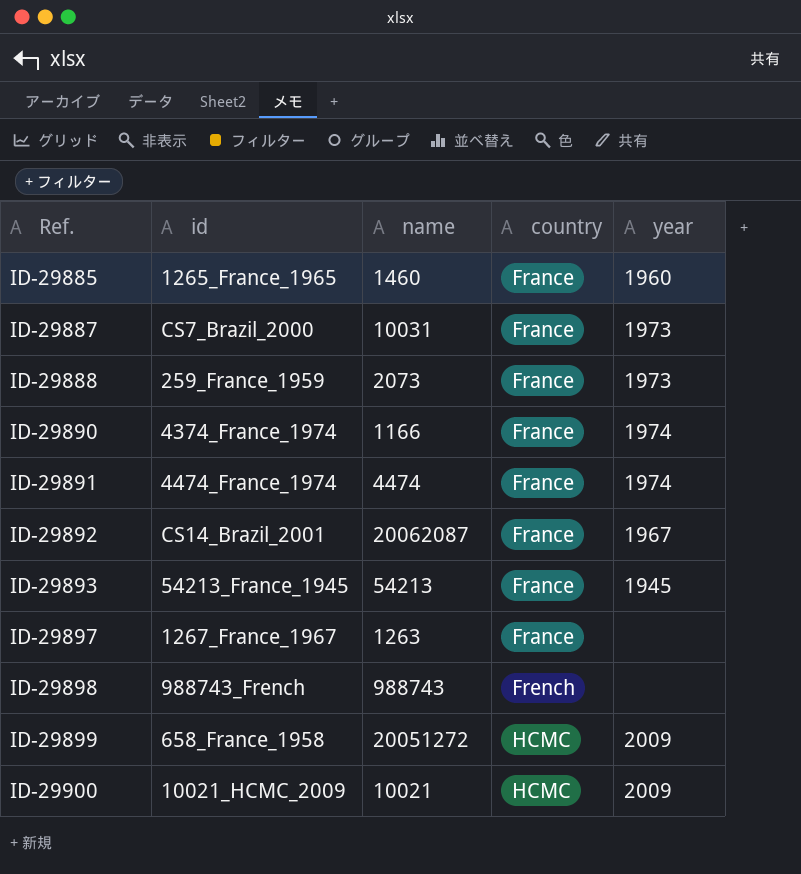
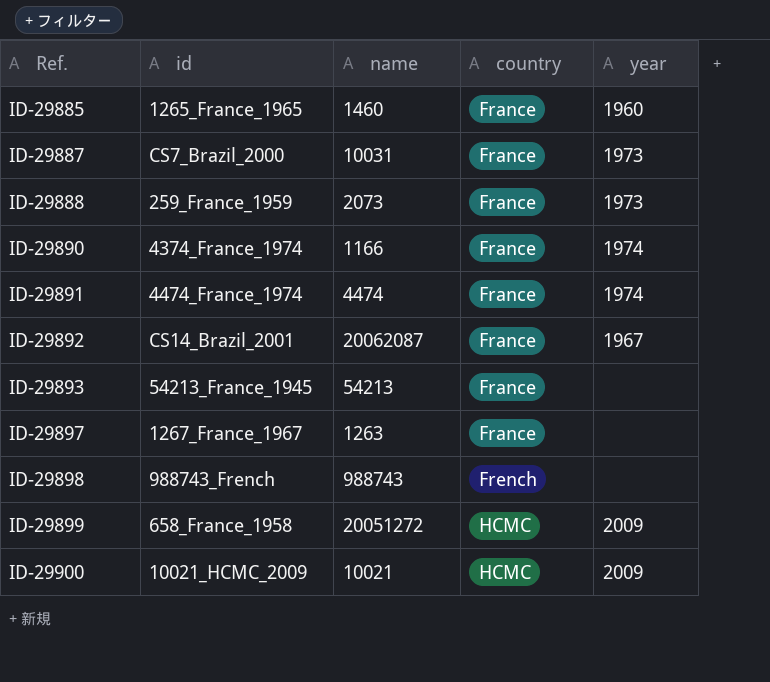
ID-29893 | year: 1945 -> none

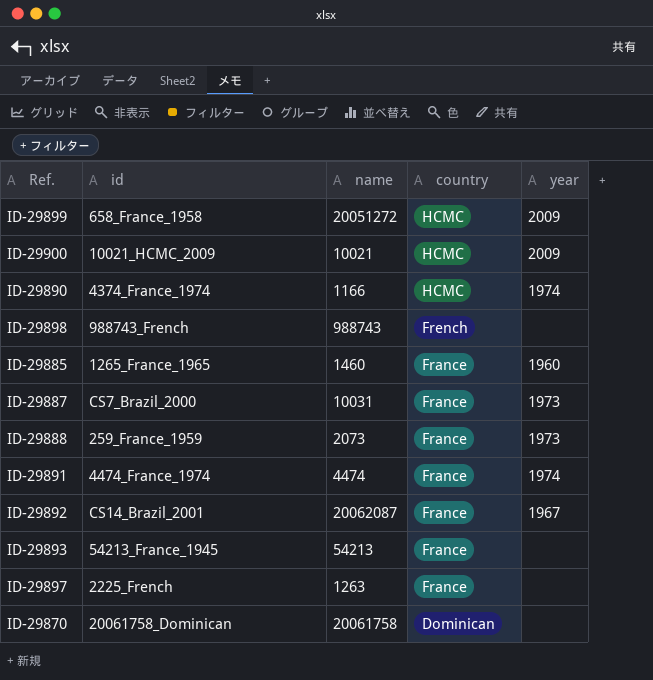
row order: Ref. ascending -> country descending
ID-29890 | country: France -> HCMC
ID-29897 | id: 1267_France_1967 -> 2225_French
row ID-29870: none -> 20061758_Dominican | 20061758 | Dominican | none

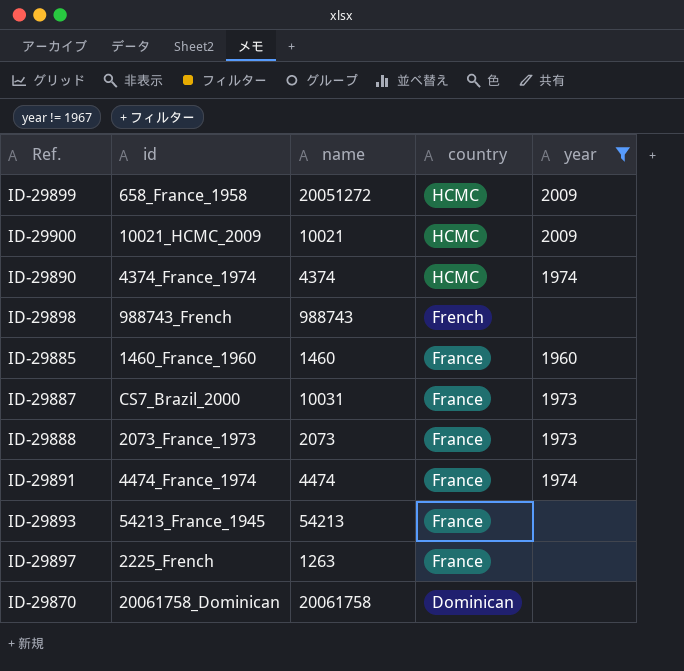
filter: none -> year != 1967
ID-29890 | name: 1166 -> 4374
ID-29885 | id: 1265_France_1965 -> 1460_France_1960
ID-29888 | id: 259_France_1959 -> 2073_France_1973

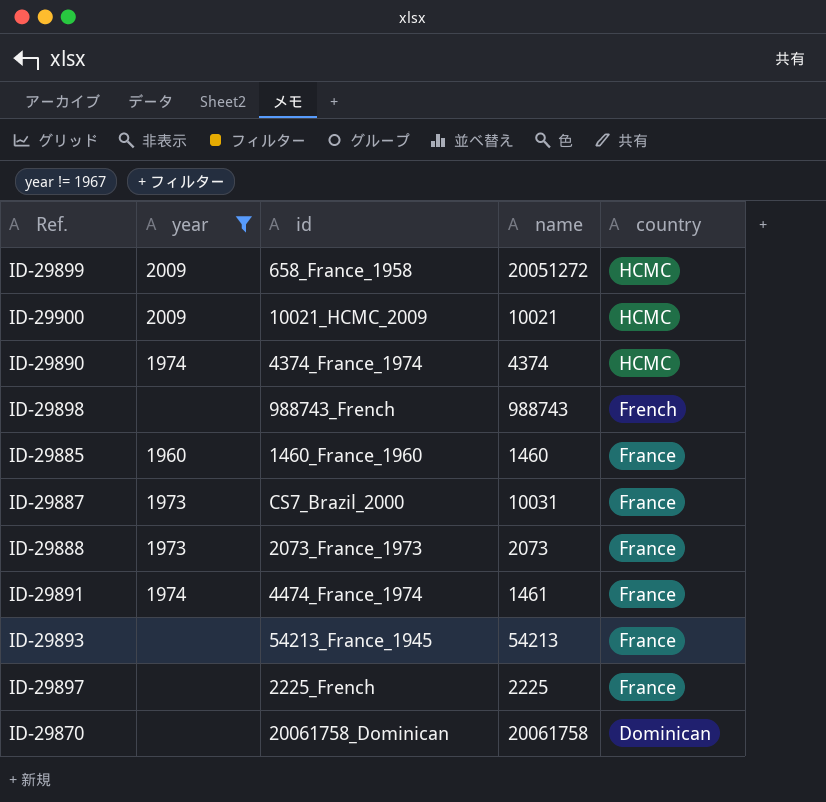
column year | position: 5 -> 2
ID-29891 | name: 4474 -> 1461
ID-29897 | name: 1263 -> 2225

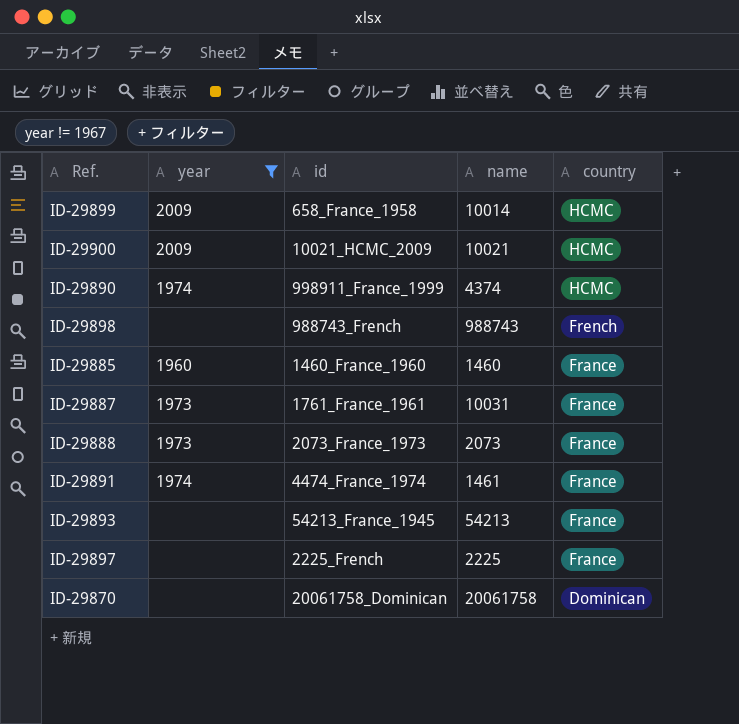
ID-29899 | name: 20051272 -> 10014
ID-29890 | id: 4374_France_1974 -> 998911_France_1999
ID-29887 | id: CS7_Brazil_2000 -> 1761_France_1961

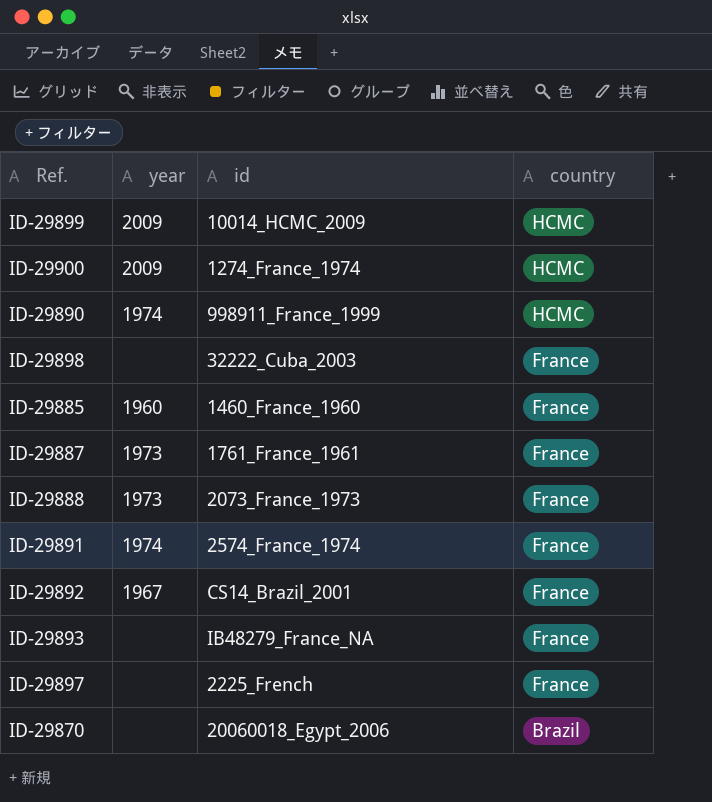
filter: year != 1967 -> none
column name | position: 4 -> none
ID-29899 | id: 658_France_1958 -> 10014_HCMC_2009
ID-29900 | id: 10021_HCMC_2009 -> 1274_France_1974
ID-29898 | id: 988743_French -> 32222_Cuba_2003
ID-29898 | country: French -> France
ID-29891 | id: 4474_France_1974 -> 2574_France_1974
ID-29893 | id: 54213_France_1945 -> IB48279_France_NA
ID-29870 | id: 20061758_Dominican -> 20060018_Egypt_2006
ID-29870 | country: Dominican -> Brazil

